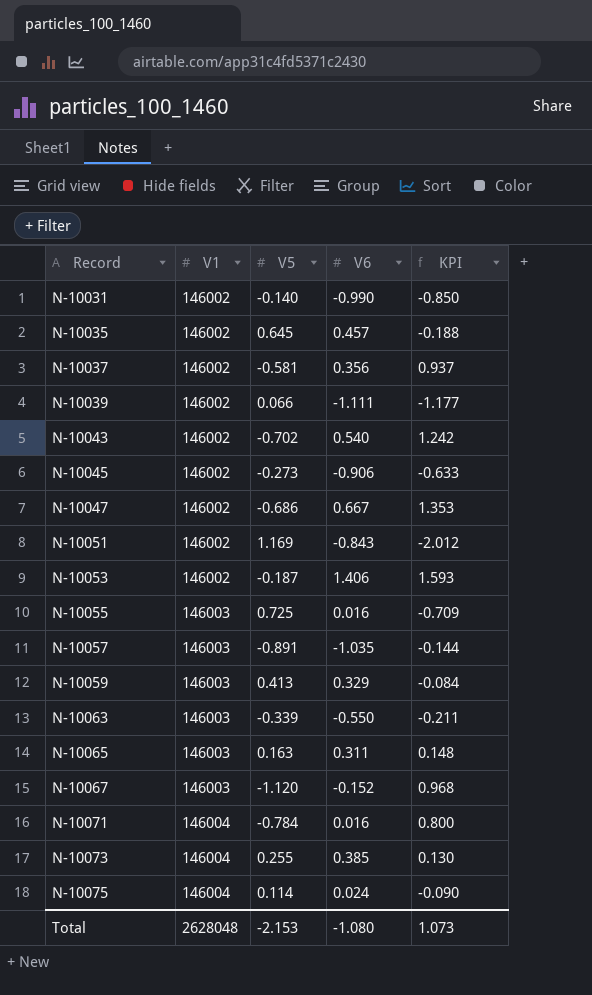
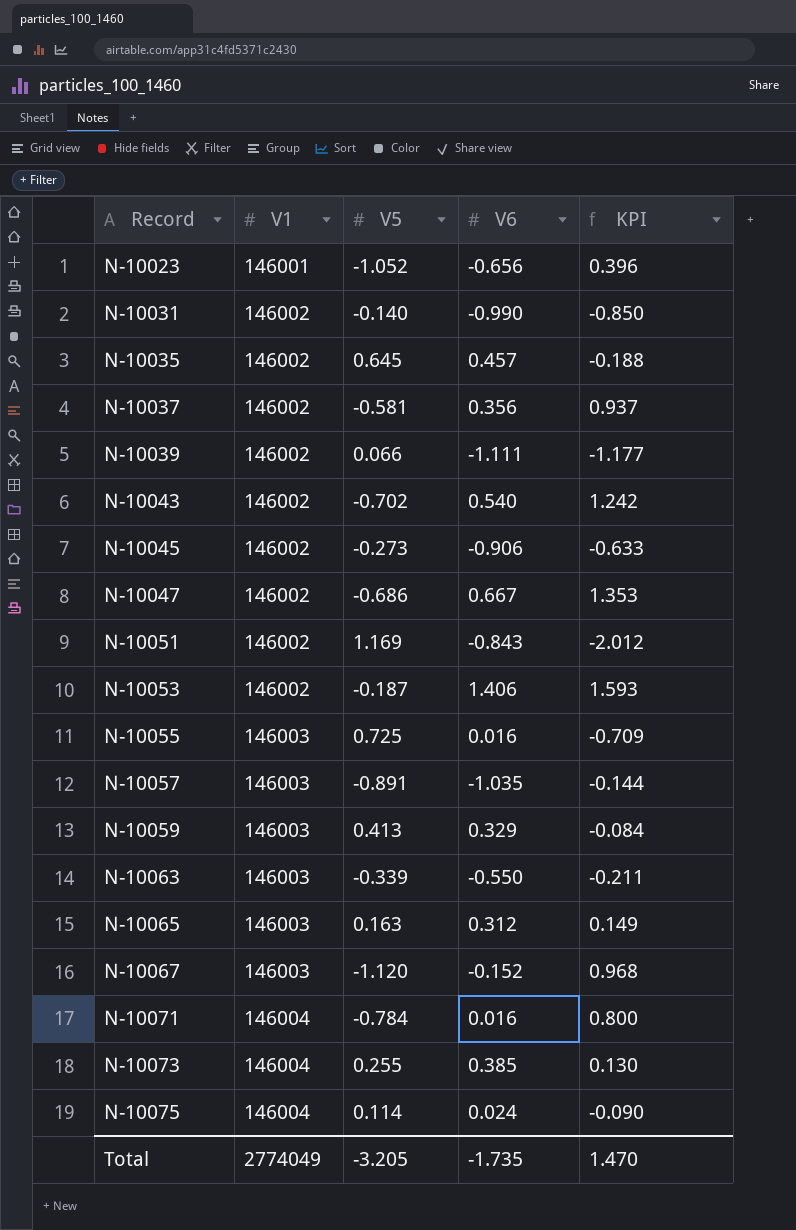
row N-10023: none -> 146001 | -1.052 | -0.656 | 0.396
N-10065 | V6: 0.311 -> 0.312
N-10065 | KPI: 0.148 -> 0.149
Total | V1: 2628048 -> 2774049
Total | V5: -2.153 -> -3.205
Total | V6: -1.080 -> -1.735
Total | KPI: 1.073 -> 1.470

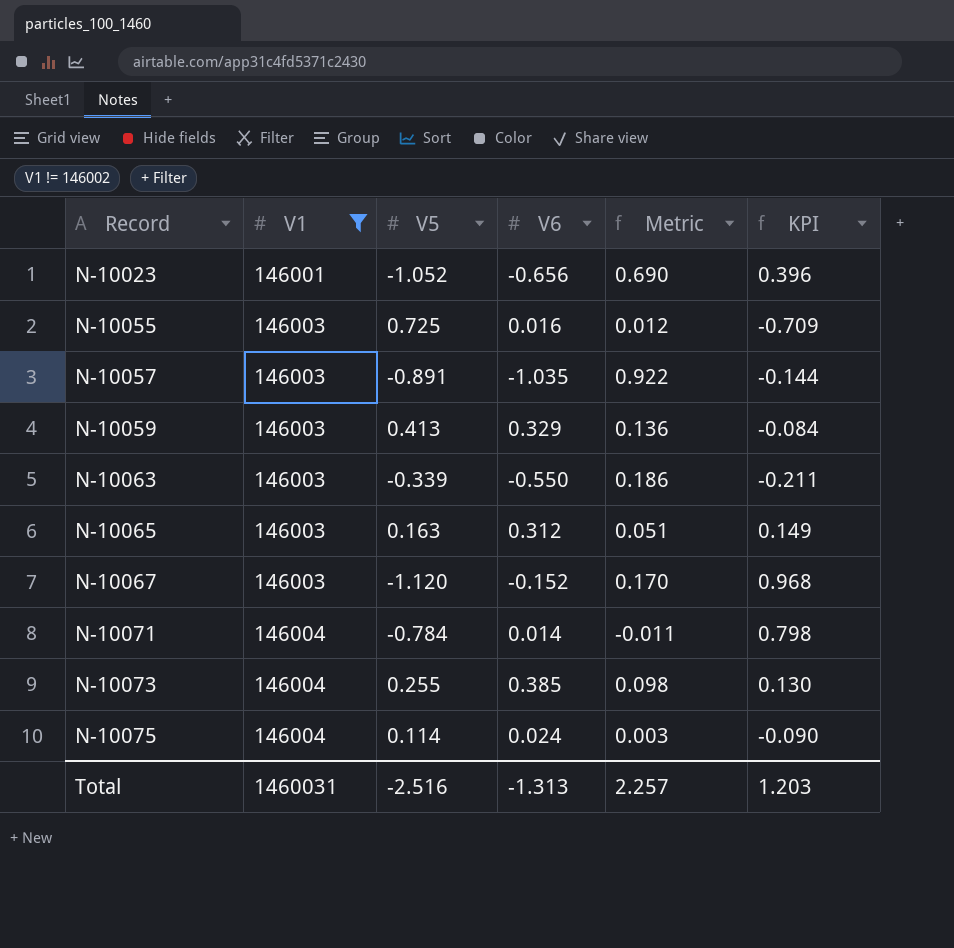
filter: none -> V1 != 146002
column Metric | formula: none -> [V5] * [V6]
N-10071 | V6: 0.016 -> 0.014
N-10071 | KPI: 0.800 -> 0.798
Total | V1: 2774049 -> 1460031
Total | V5: -3.205 -> -2.516
Total | V6: -1.735 -> -1.313
Total | KPI: 1.470 -> 1.203

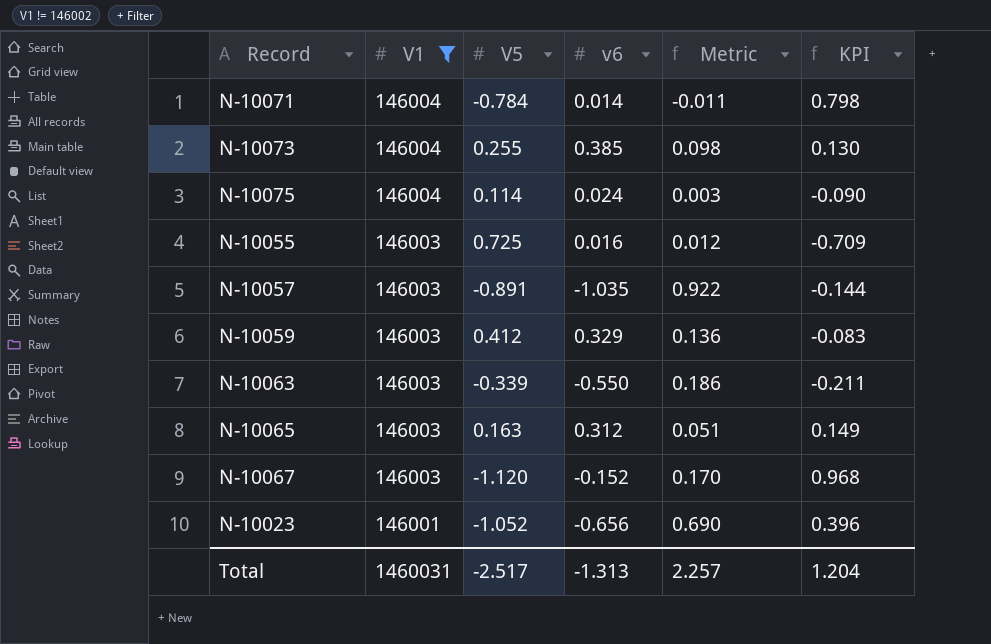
row order: Record ascending -> V1 descending
column name: V6 -> v6
N-10059 | V5: 0.413 -> 0.412
N-10059 | KPI: -0.084 -> -0.083
Total | V5: -2.516 -> -2.517
Total | KPI: 1.203 -> 1.204

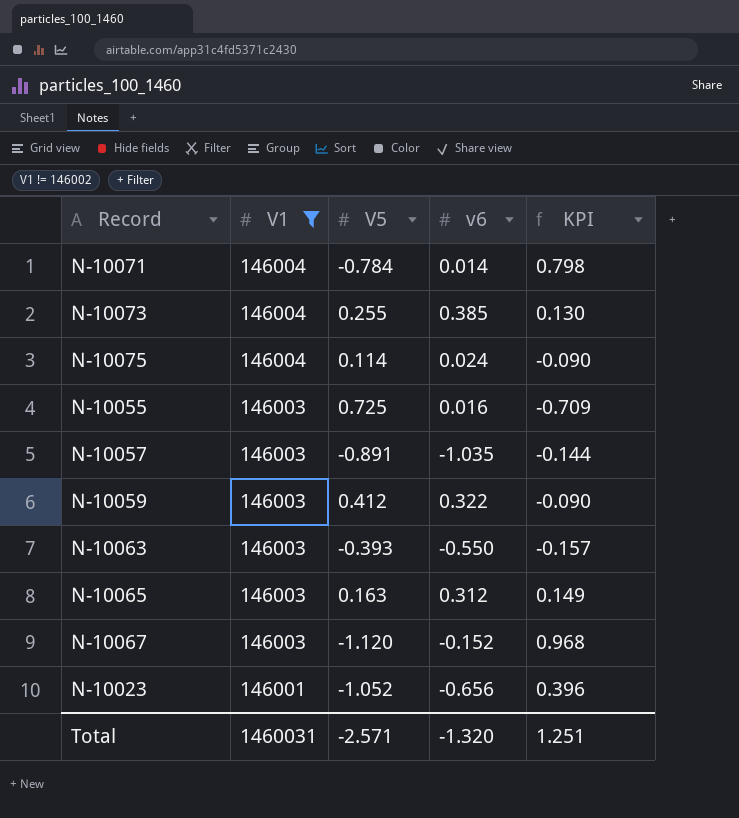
column Metric | formula: [V5] * [v6] -> none
N-10059 | v6: 0.329 -> 0.322
N-10059 | KPI: -0.083 -> -0.090
N-10063 | V5: -0.339 -> -0.393
N-10063 | KPI: -0.211 -> -0.157
Total | V5: -2.517 -> -2.571
Total | v6: -1.313 -> -1.320
Total | KPI: 1.204 -> 1.251

